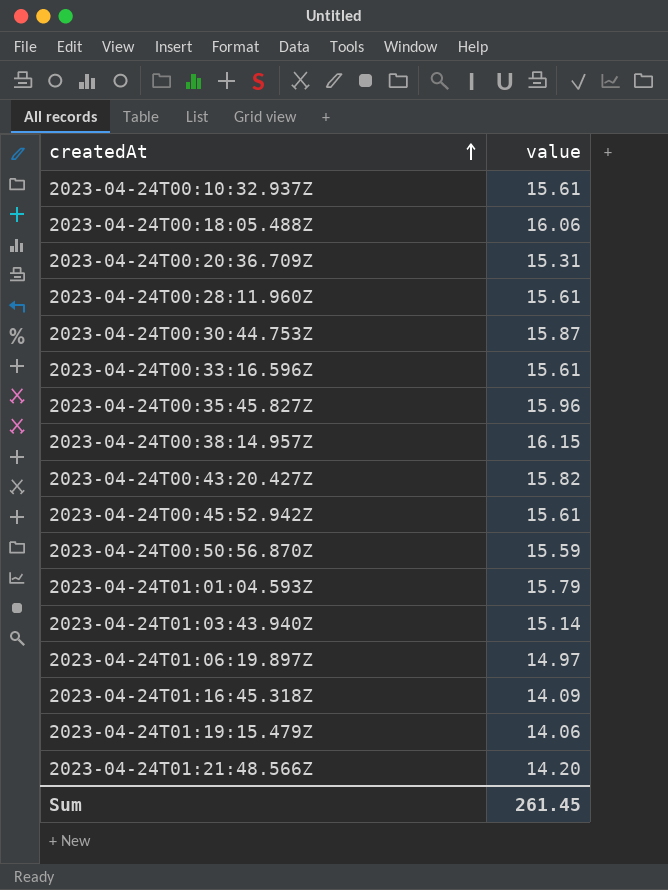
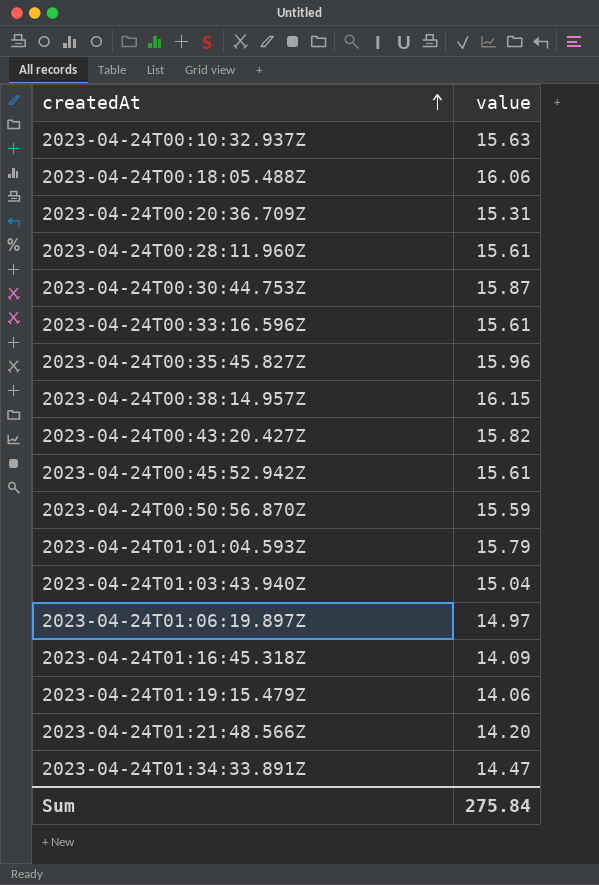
2023-04-24T00:10:32.937Z | value: 15.61 -> 15.63
2023-04-24T01:03:43.940Z | value: 15.14 -> 15.04
row 2023-04-24T01:34:33.891Z: none -> 14.47
Sum | value: 261.45 -> 275.84

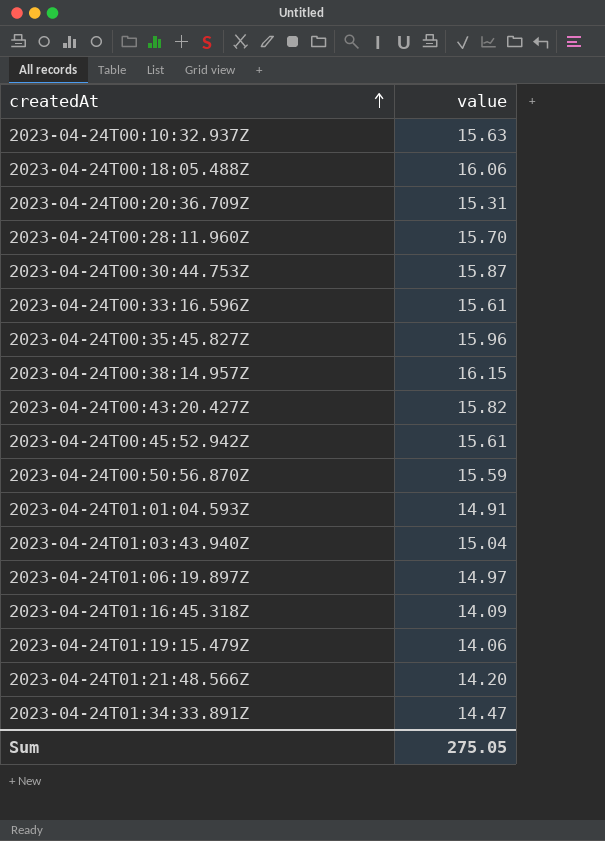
2023-04-24T00:28:11.960Z | value: 15.61 -> 15.70
2023-04-24T01:01:04.593Z | value: 15.79 -> 14.91
Sum | value: 275.84 -> 275.05

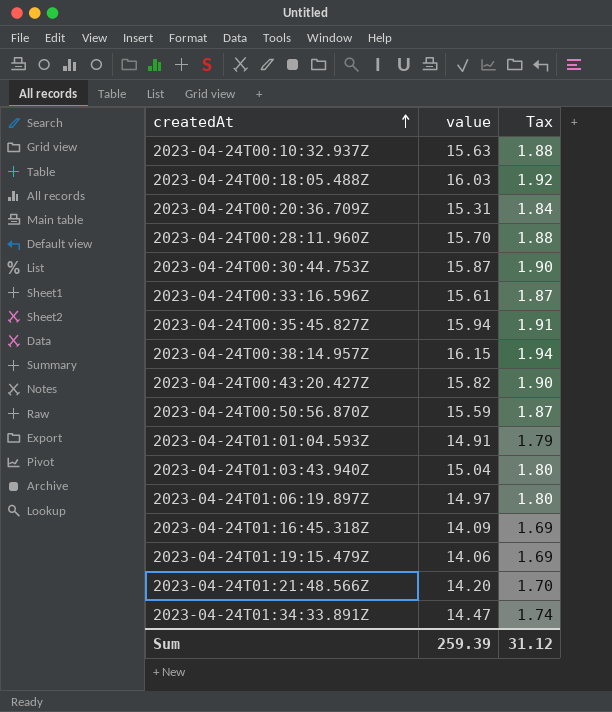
column Tax | formula: none -> [value] * 0.12
row 2023-04-24T00:45:52.942Z: 15.61 -> none
2023-04-24T00:18:05.488Z | value: 16.06 -> 16.03
2023-04-24T00:35:45.827Z | value: 15.96 -> 15.94
Sum | value: 275.05 -> 259.39

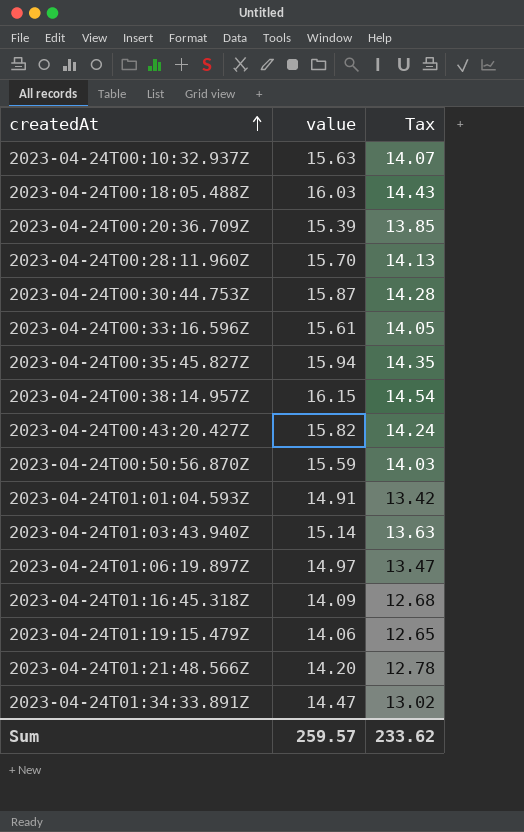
column Tax | formula: [value] * 0.12 -> [value] * 0.9
2023-04-24T00:20:36.709Z | value: 15.31 -> 15.39
2023-04-24T01:03:43.940Z | value: 15.04 -> 15.14
Sum | value: 259.39 -> 259.57
Sum | Tax: 31.12 -> 233.62

